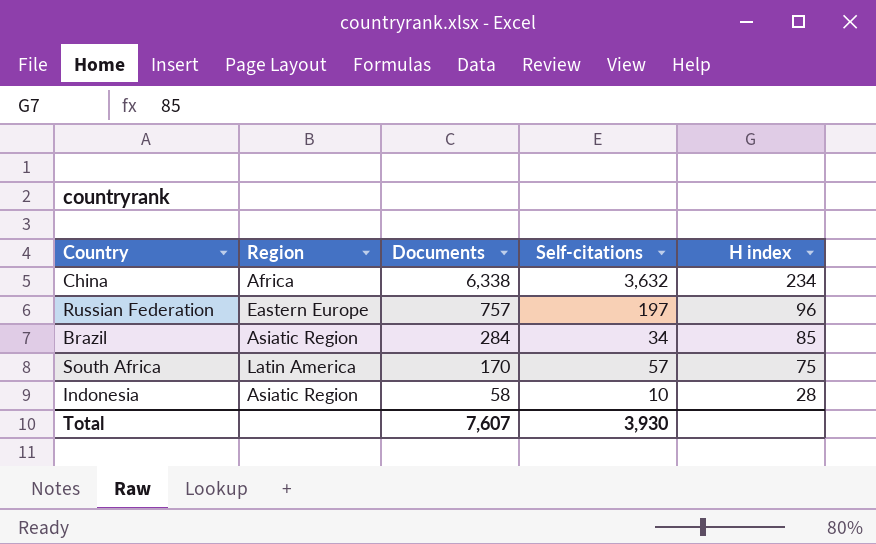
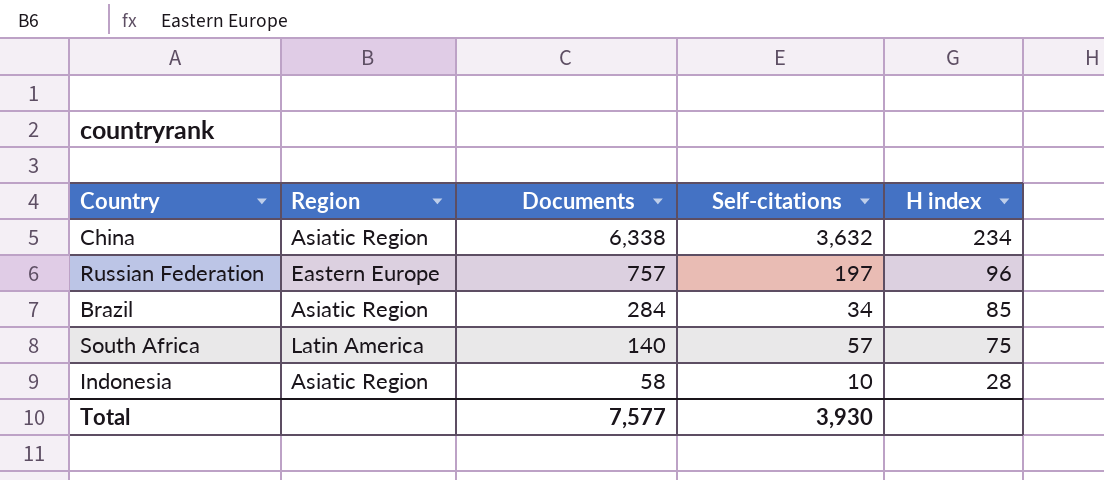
China | Region: Africa -> Asiatic Region
South Africa | Documents: 170 -> 140
Total | Documents: 7,607 -> 7,577

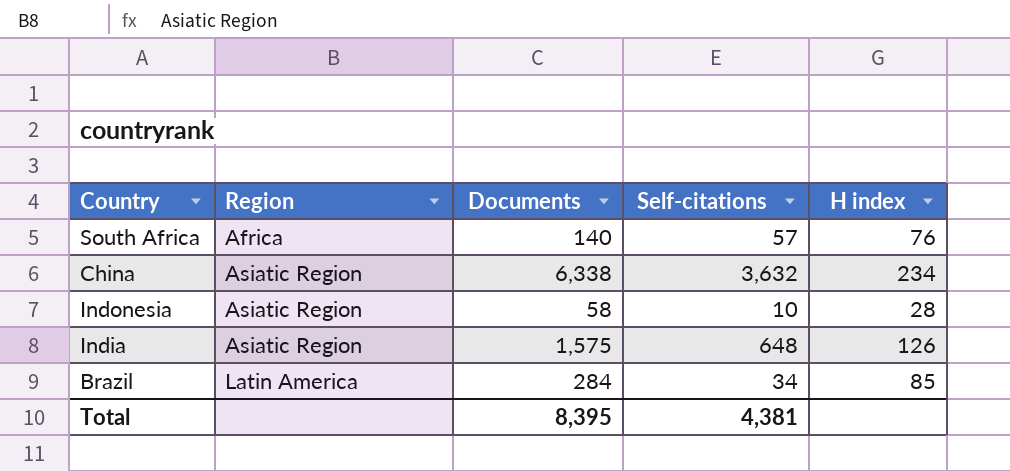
row order: Documents descending -> Region ascending
row Russian Federation: Eastern Europe | 757 | 197 | 96 -> none
South Africa | Region: Latin America -> Africa
South Africa | H index: 75 -> 76
row India: none -> Asiatic Region | 1,575 | 648 | 126
Brazil | Region: Asiatic Region -> Latin America
Total | Documents: 7,577 -> 8,395
Total | Self-citations: 3,930 -> 4,381

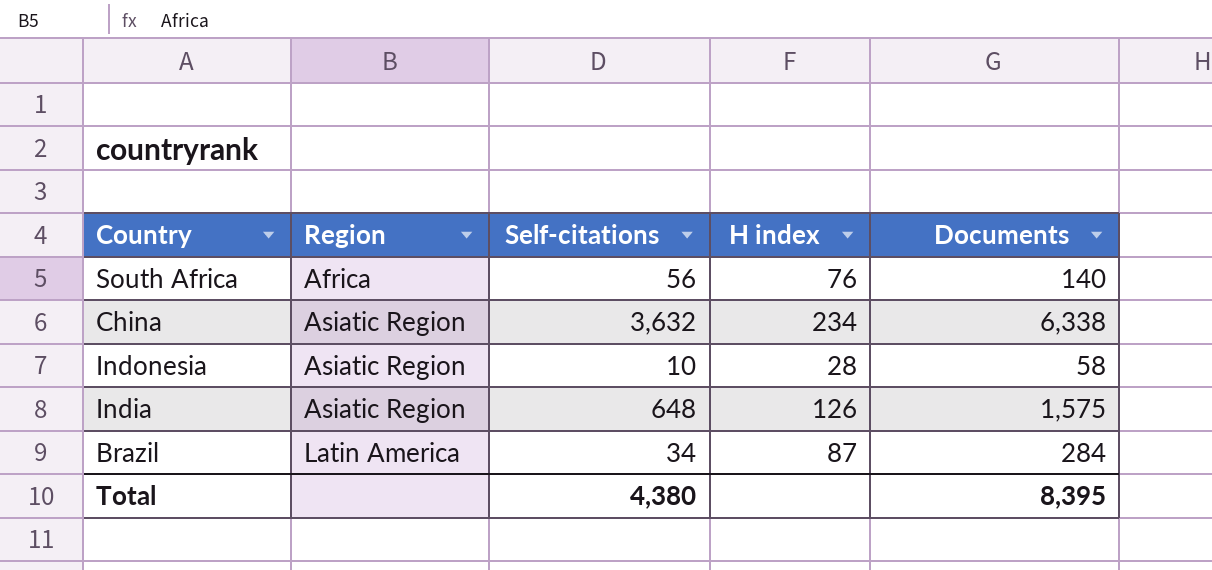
column Documents | position: 3 -> 5
South Africa | Self-citations: 57 -> 56
Brazil | H index: 85 -> 87
Total | Self-citations: 4,381 -> 4,380

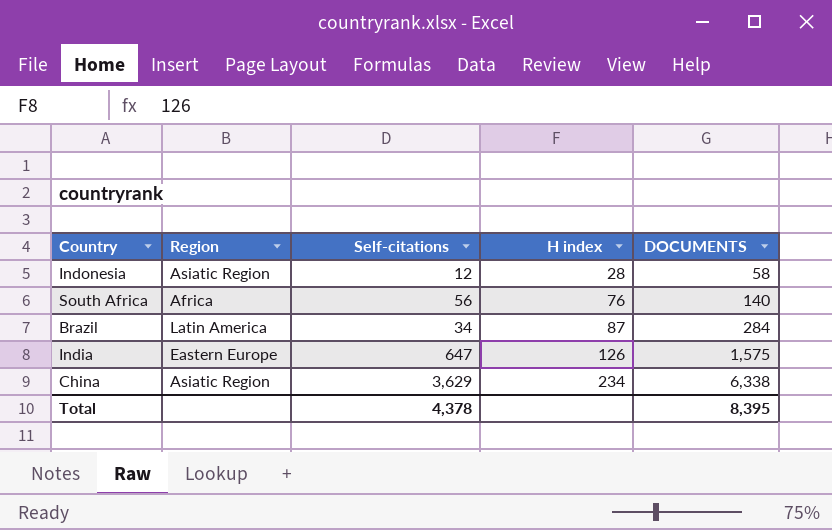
row order: Region ascending -> H index ascending
column name: Documents -> DOCUMENTS
Indonesia | Self-citations: 10 -> 12
India | Region: Asiatic Region -> Eastern Europe
India | Self-citations: 648 -> 647
China | Self-citations: 3,632 -> 3,629
Total | Self-citations: 4,380 -> 4,378

